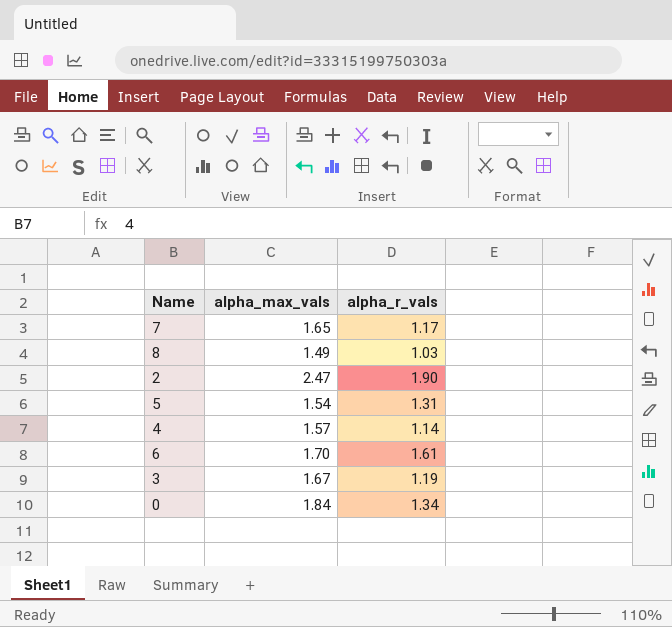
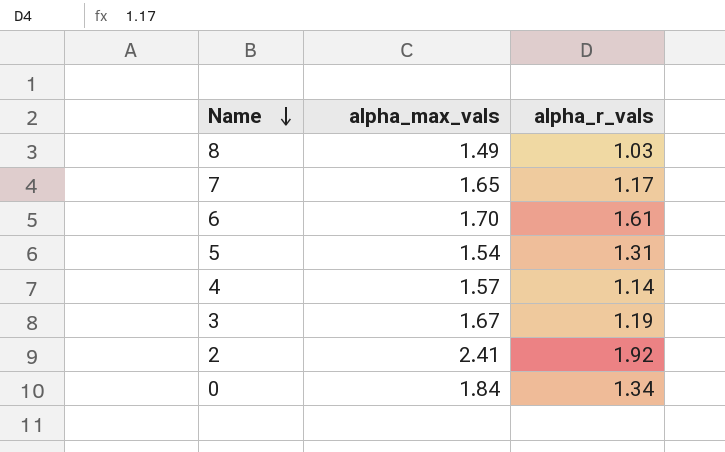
row order: none -> Name descending
2 | alpha_max_vals: 2.47 -> 2.41
2 | alpha_r_vals: 1.90 -> 1.92

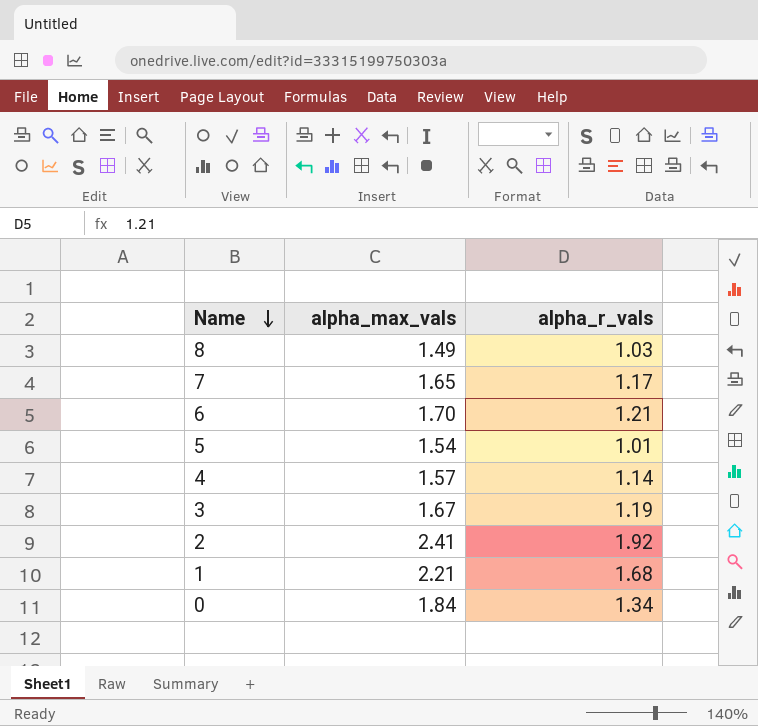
6 | alpha_r_vals: 1.61 -> 1.21
5 | alpha_r_vals: 1.31 -> 1.01
row 1: none -> 2.21 | 1.68

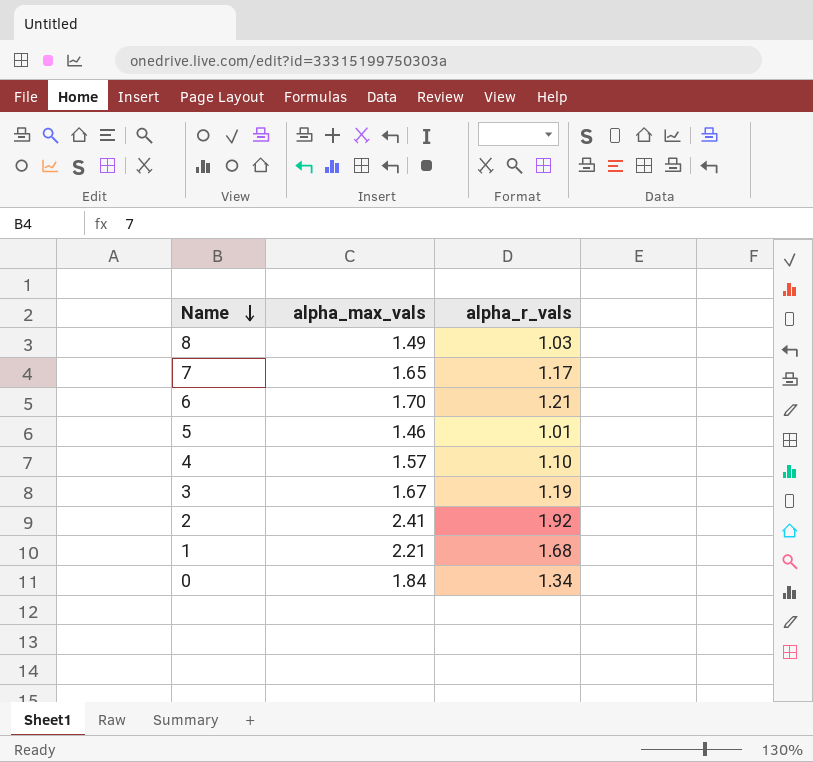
5 | alpha_max_vals: 1.54 -> 1.46
4 | alpha_r_vals: 1.14 -> 1.10

